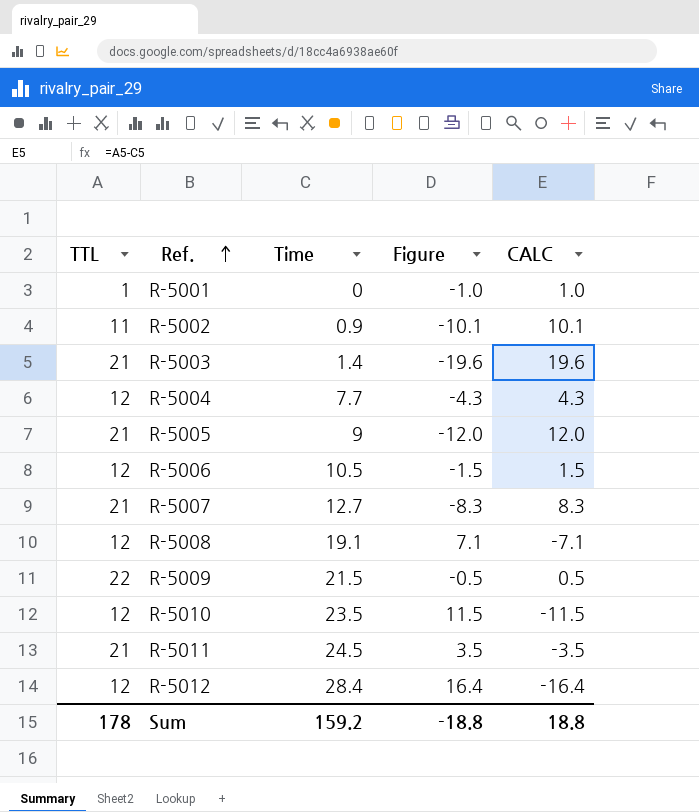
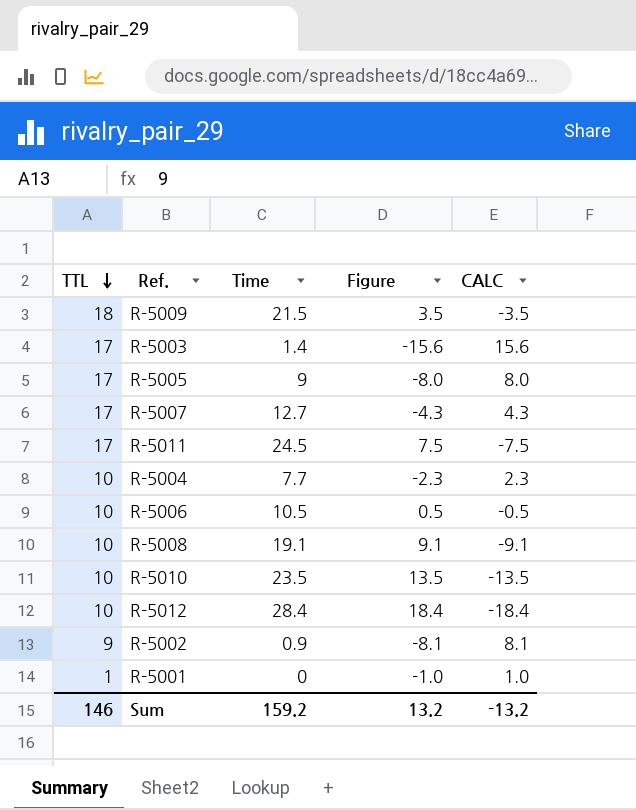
row order: Ref. ascending -> TTL descending
R-5009 | TTL: 22 -> 18
R-5009 | Figure: -0.5 -> 3.5
R-5009 | CALC: 0.5 -> -3.5
R-5003 | TTL: 21 -> 17
R-5003 | Figure: -19.6 -> -15.6
R-5003 | CALC: 19.6 -> 15.6
R-5005 | TTL: 21 -> 17
R-5005 | Figure: -12.0 -> -8.0
R-5005 | CALC: 12.0 -> 8.0
R-5007 | TTL: 21 -> 17
R-5007 | Figure: -8.3 -> -4.3
R-5007 | CALC: 8.3 -> 4.3
R-5011 | TTL: 21 -> 17
R-5011 | Figure: 3.5 -> 7.5
R-5011 | CALC: -3.5 -> -7.5
R-5004 | TTL: 12 -> 10
R-5004 | Figure: -4.3 -> -2.3
R-5004 | CALC: 4.3 -> 2.3
R-5006 | TTL: 12 -> 10
R-5006 | Figure: -1.5 -> 0.5
R-5006 | CALC: 1.5 -> -0.5
R-5008 | TTL: 12 -> 10
R-5008 | Figure: 7.1 -> 9.1
R-5008 | CALC: -7.1 -> -9.1
R-5010 | TTL: 12 -> 10
R-5010 | Figure: 11.5 -> 13.5
R-5010 | CALC: -11.5 -> -13.5
R-5012 | TTL: 12 -> 10
R-5012 | Figure: 16.4 -> 18.4
R-5012 | CALC: -16.4 -> -18.4
R-5002 | TTL: 11 -> 9
R-5002 | Figure: -10.1 -> -8.1
R-5002 | CALC: 10.1 -> 8.1
Sum | TTL: 178 -> 146
Sum | Figure: -18.8 -> 13.2
Sum | CALC: 18.8 -> -13.2

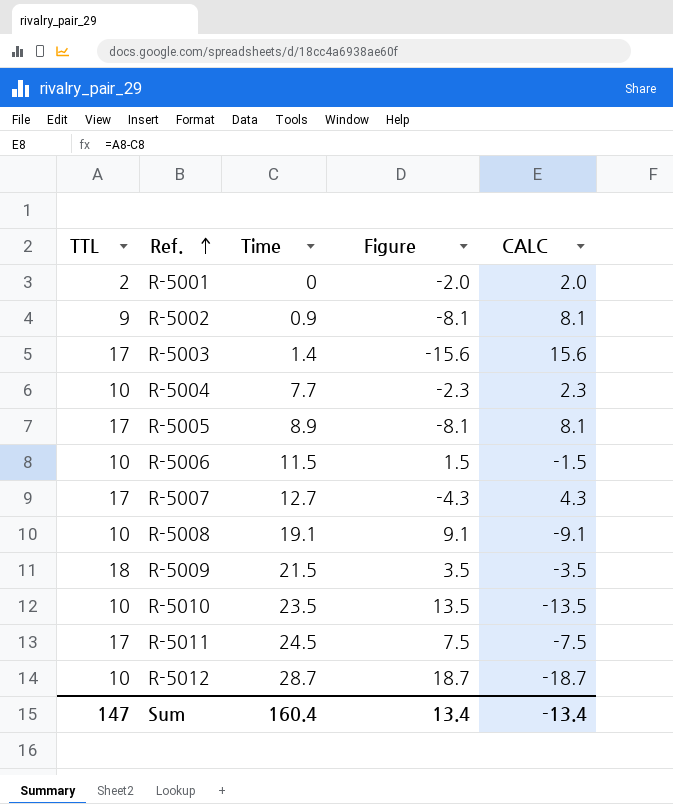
row order: TTL descending -> Ref. ascending
R-5001 | TTL: 1 -> 2
R-5001 | Figure: -1.0 -> -2.0
R-5001 | CALC: 1.0 -> 2.0
R-5005 | Time: 9 -> 8.9
R-5005 | Figure: -8.0 -> -8.1
R-5005 | CALC: 8.0 -> 8.1
R-5006 | Time: 10.5 -> 11.5
R-5006 | Figure: 0.5 -> 1.5
R-5006 | CALC: -0.5 -> -1.5
R-5012 | Time: 28.4 -> 28.7
R-5012 | Figure: 18.4 -> 18.7
R-5012 | CALC: -18.4 -> -18.7
Sum | TTL: 146 -> 147
Sum | Time: 159.2 -> 160.4
Sum | Figure: 13.2 -> 13.4
Sum | CALC: -13.2 -> -13.4

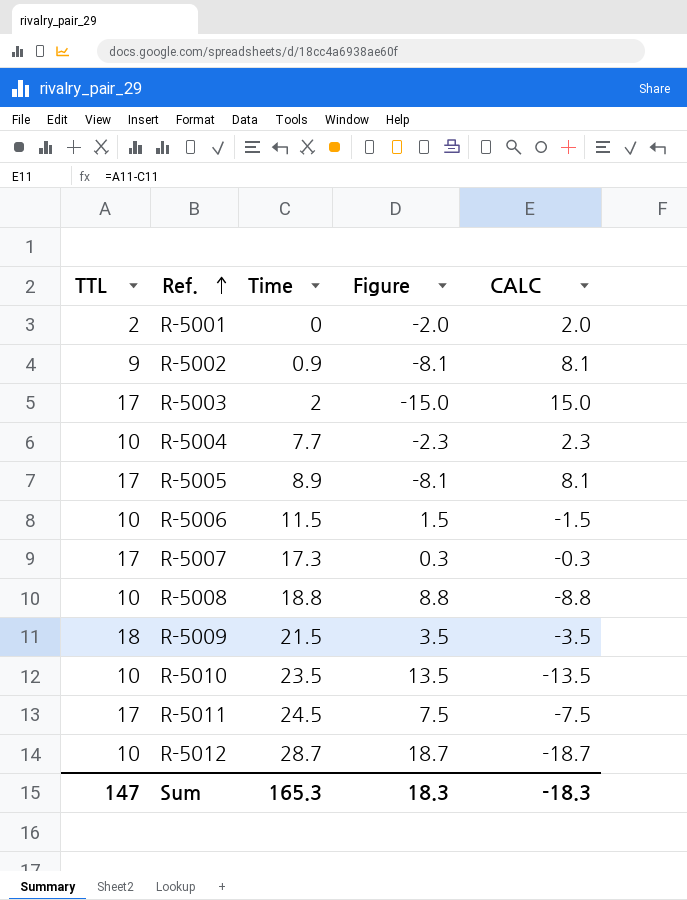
R-5003 | Time: 1.4 -> 2
R-5003 | Figure: -15.6 -> -15.0
R-5003 | CALC: 15.6 -> 15.0
R-5007 | Time: 12.7 -> 17.3
R-5007 | Figure: -4.3 -> 0.3
R-5007 | CALC: 4.3 -> -0.3
R-5008 | Time: 19.1 -> 18.8
R-5008 | Figure: 9.1 -> 8.8
R-5008 | CALC: -9.1 -> -8.8
Sum | Time: 160.4 -> 165.3
Sum | Figure: 13.4 -> 18.3
Sum | CALC: -13.4 -> -18.3

